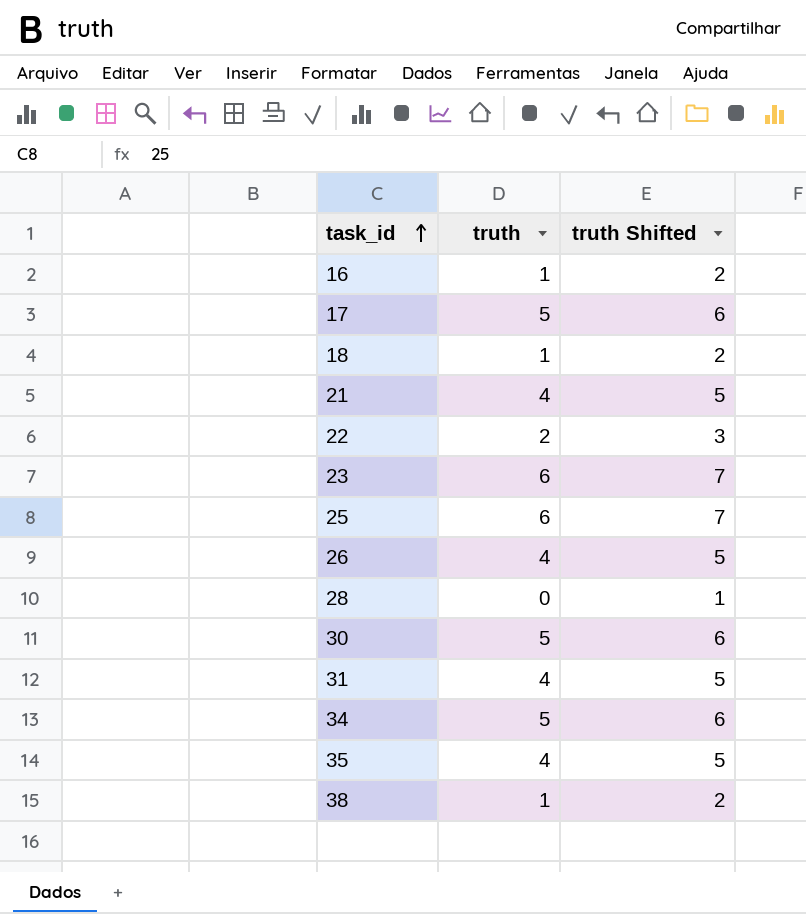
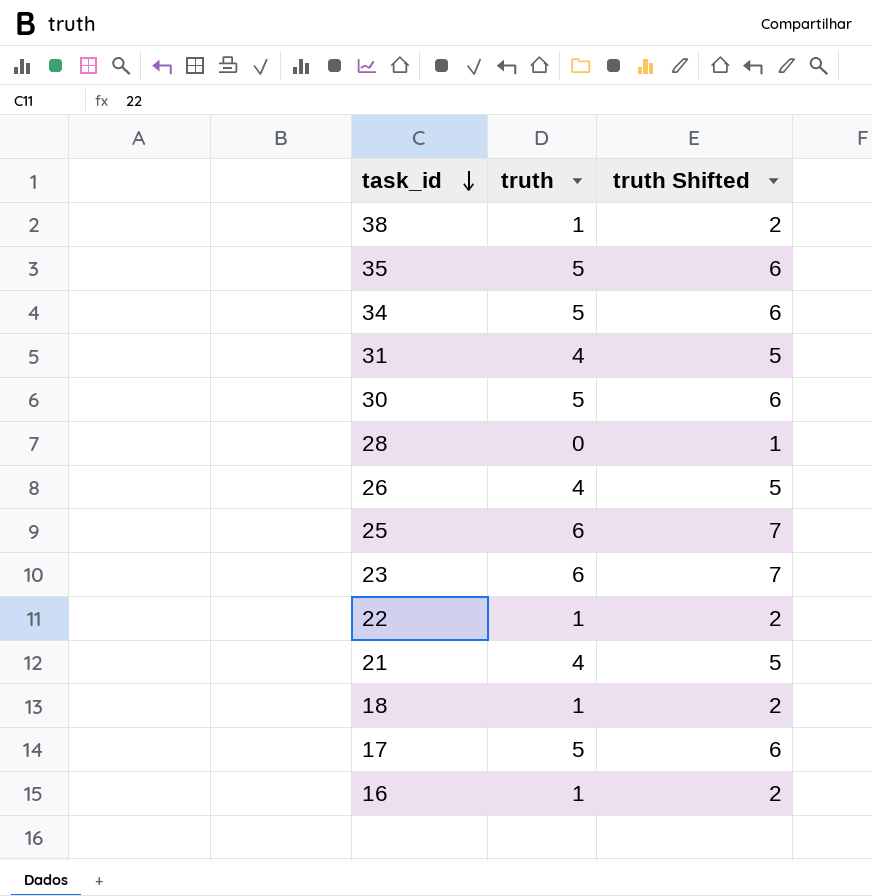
row order: task_id ascending -> task_id descending
35 | truth: 4 -> 5
35 | truth Shifted: 5 -> 6
22 | truth: 2 -> 1
22 | truth Shifted: 3 -> 2

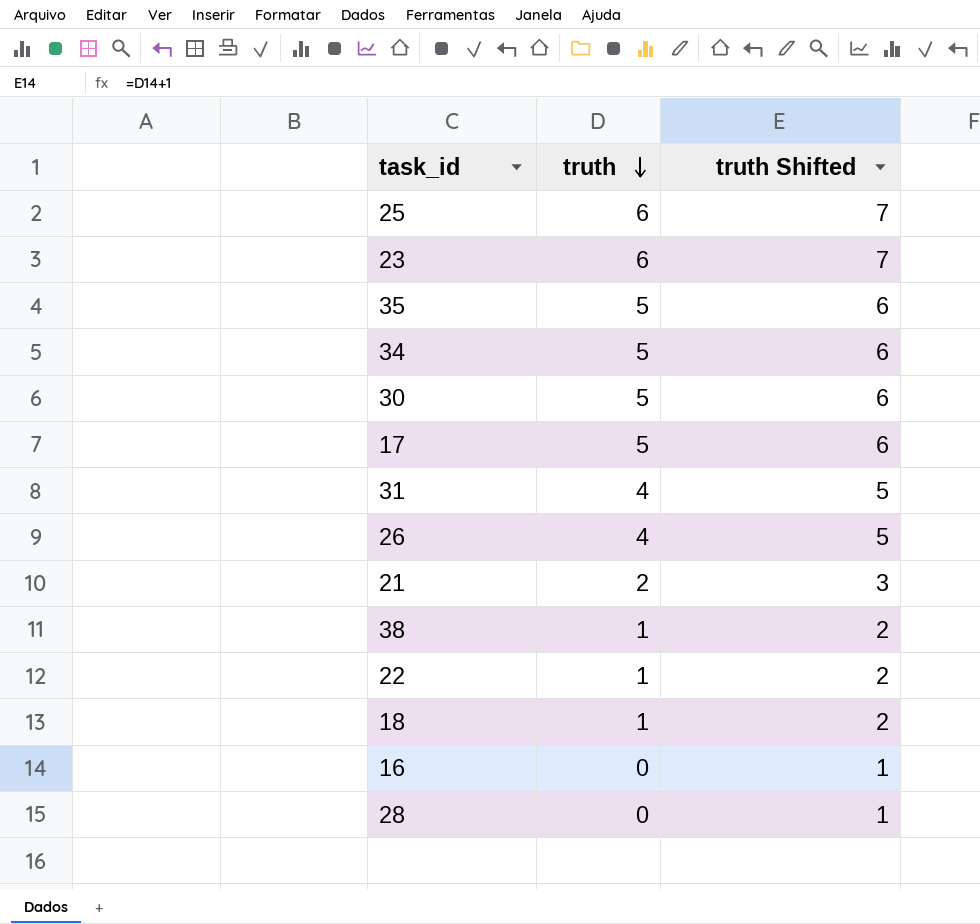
row order: task_id descending -> truth descending
21 | truth: 4 -> 2
21 | truth Shifted: 5 -> 3
16 | truth: 1 -> 0
16 | truth Shifted: 2 -> 1

